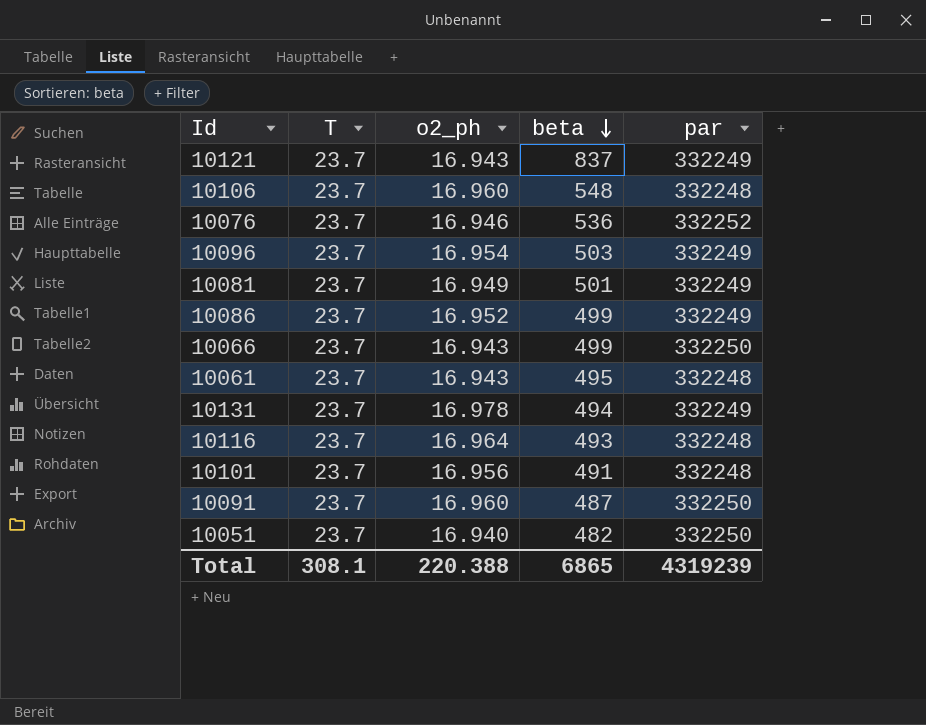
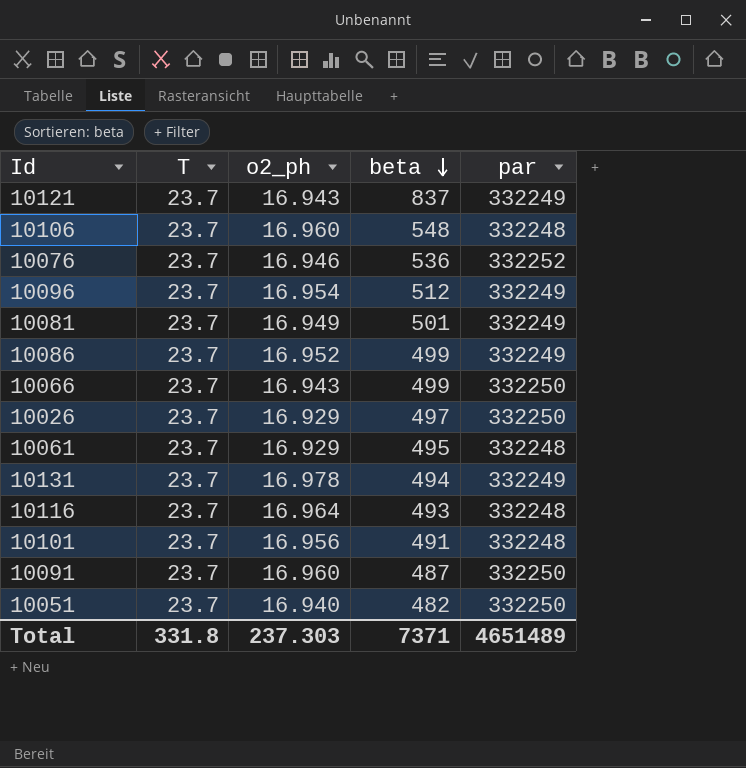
10096 | beta: 503 -> 512
row 10026: none -> 23.7 | 16.929 | 497 | 332250
10061 | o2_ph: 16.943 -> 16.929
Total | T: 308.1 -> 331.8
Total | o2_ph: 220.388 -> 237.303
Total | beta: 6865 -> 7371
Total | par: 4319239 -> 4651489

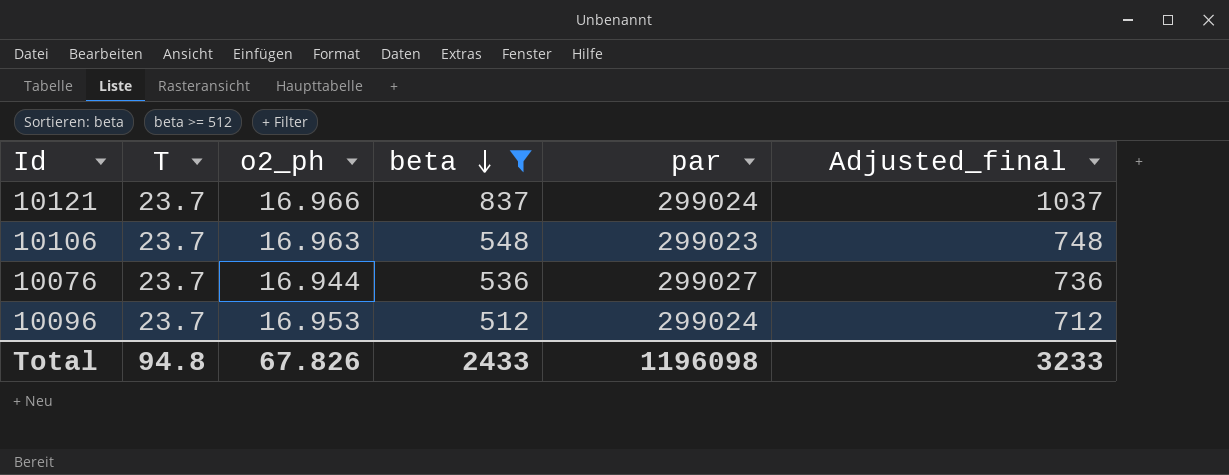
filter: none -> beta >= 512
column Adjusted_final | formula: none -> [beta] + 200
10121 | o2_ph: 16.943 -> 16.966
10121 | par: 332249 -> 299024
10106 | o2_ph: 16.960 -> 16.963
10106 | par: 332248 -> 299023
10076 | o2_ph: 16.946 -> 16.944
10076 | par: 332252 -> 299027
10096 | o2_ph: 16.954 -> 16.953
10096 | par: 332249 -> 299024
Total | T: 331.8 -> 94.8
Total | o2_ph: 237.303 -> 67.826
Total | beta: 7371 -> 2433
Total | par: 4651489 -> 1196098

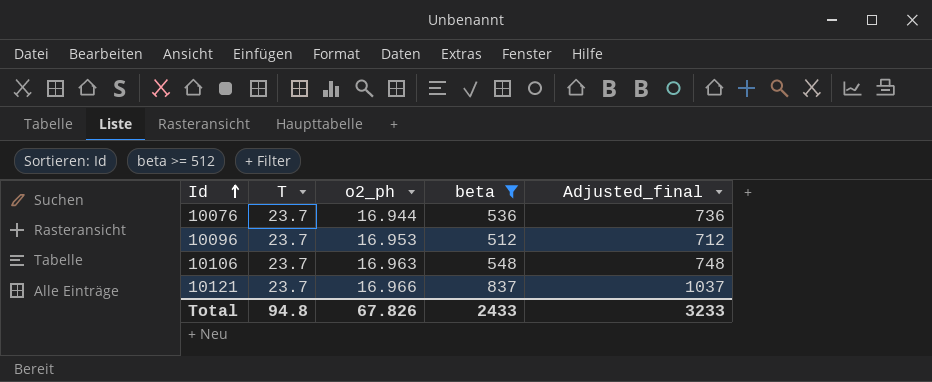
row order: beta descending -> Id ascending
column par | position: 5 -> none

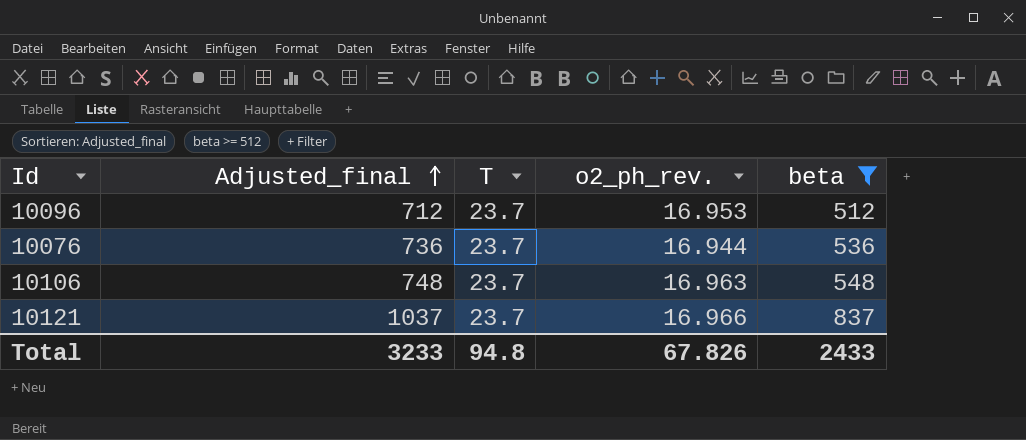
row order: Id ascending -> Adjusted_final ascending
column Adjusted_final | position: 5 -> 2
column name: o2_ph -> o2_ph_rev.

